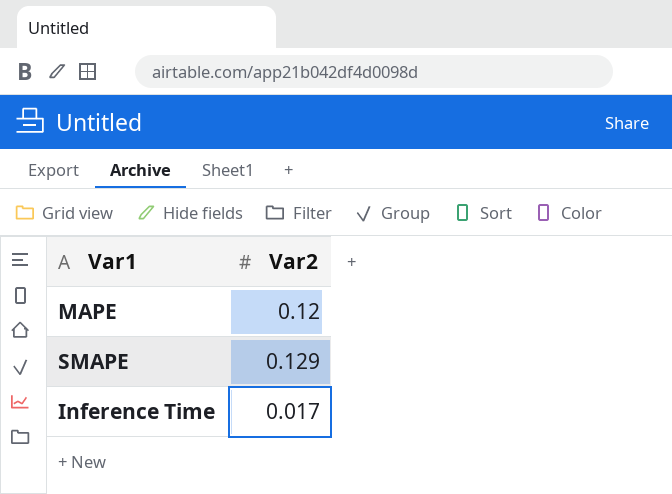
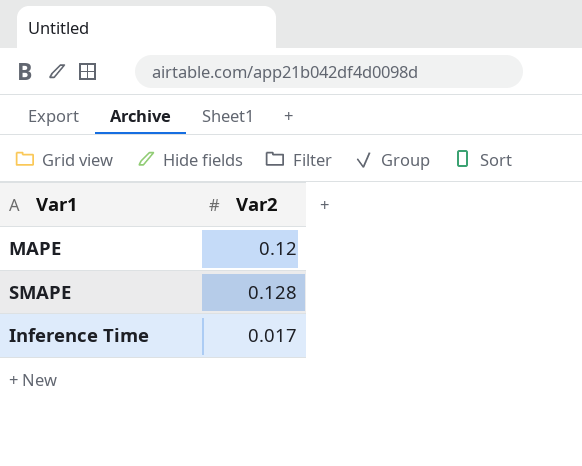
SMAPE | Var2: 0.129 -> 0.128

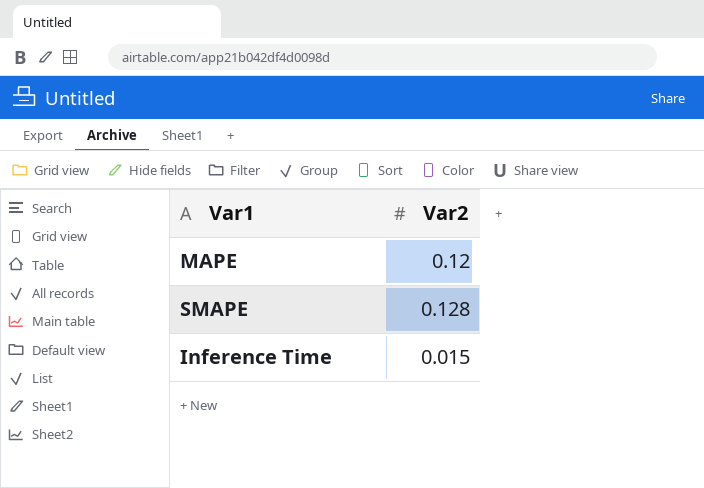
Inference Time | Var2: 0.017 -> 0.015

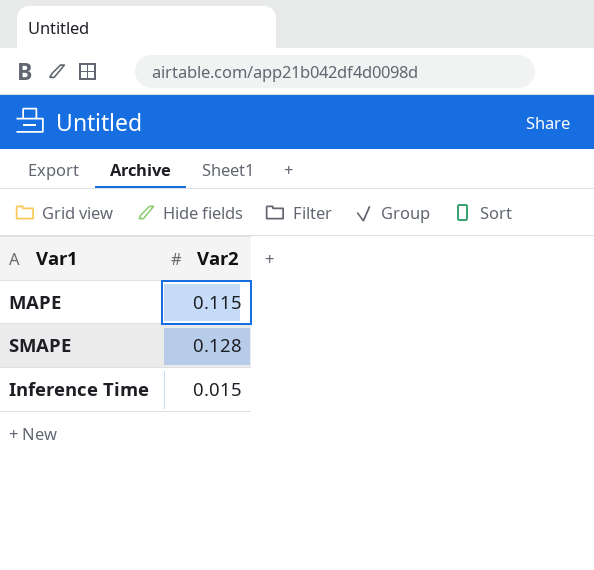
MAPE | Var2: 0.12 -> 0.115

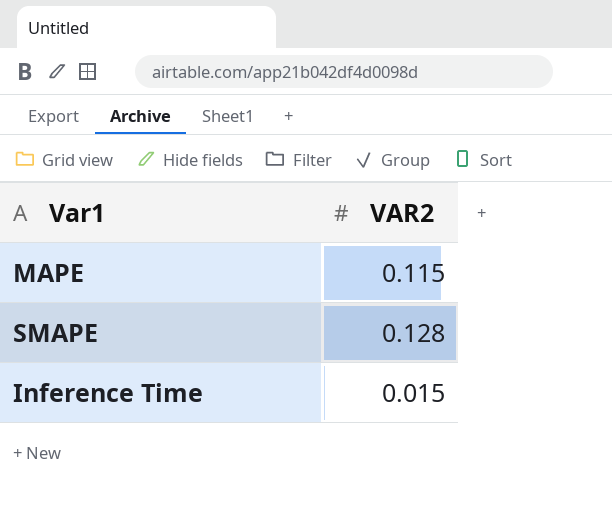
column name: Var2 -> VAR2

